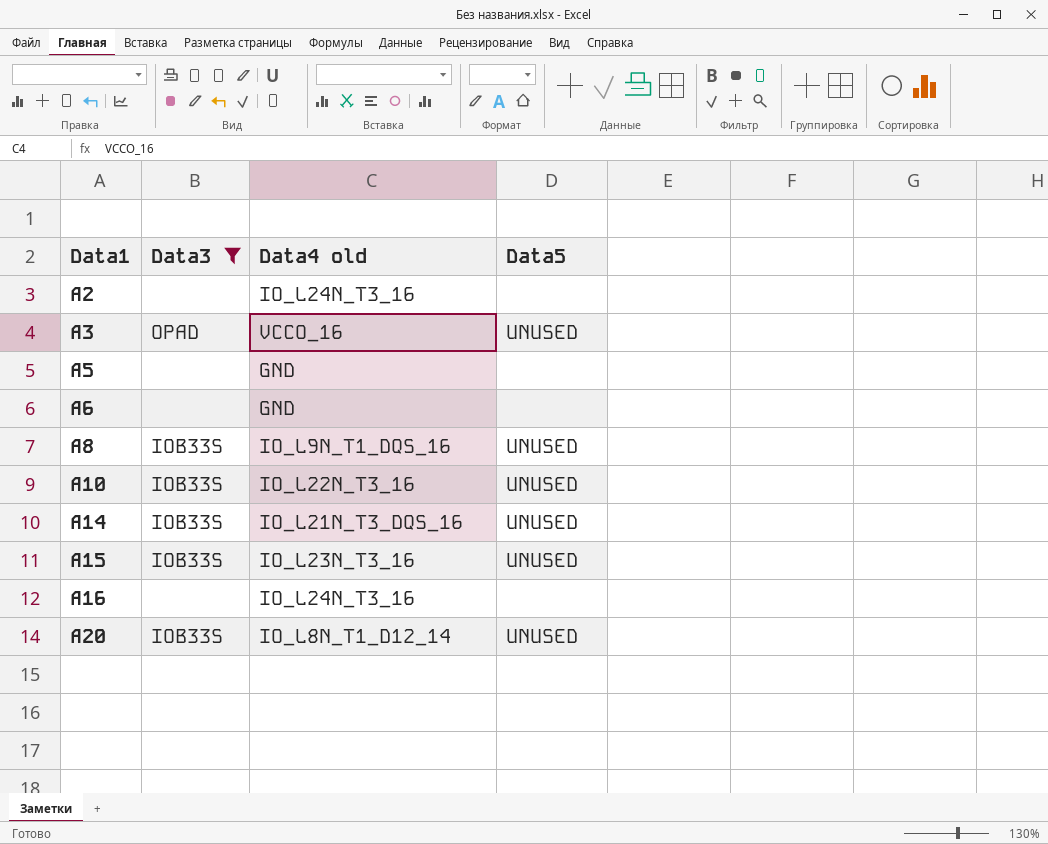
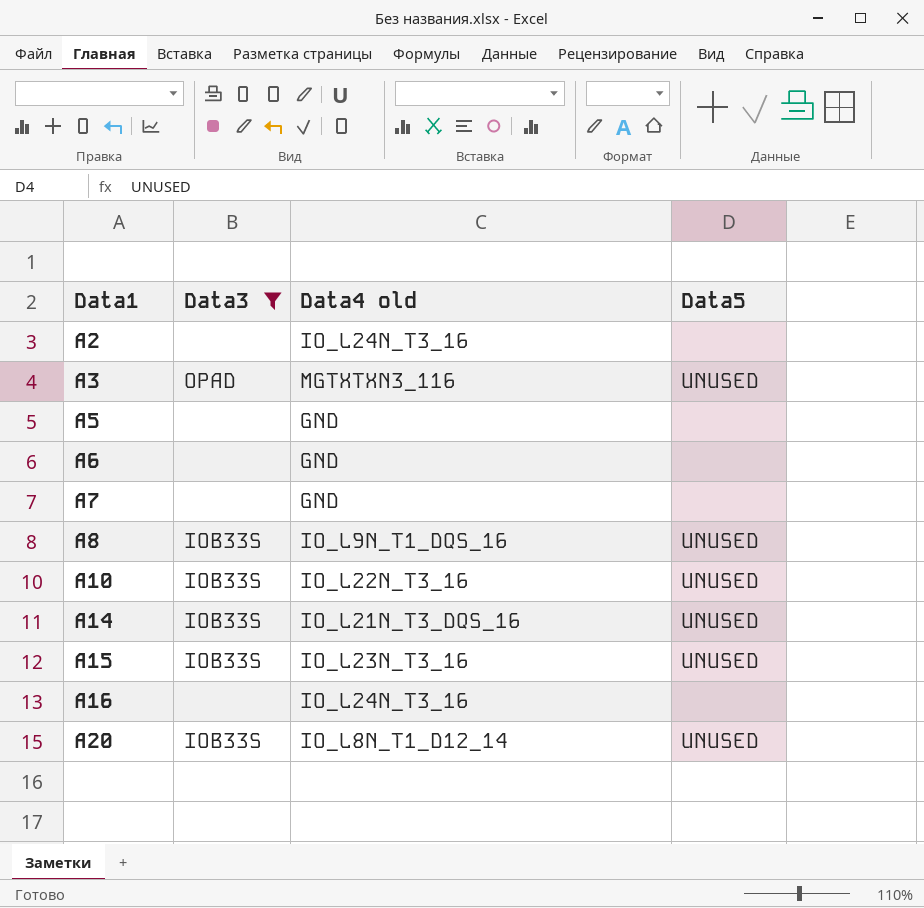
A3 | Data4 old: VCCO_16 -> MGTXTXN3_116
row A7: none -> none | GND | none

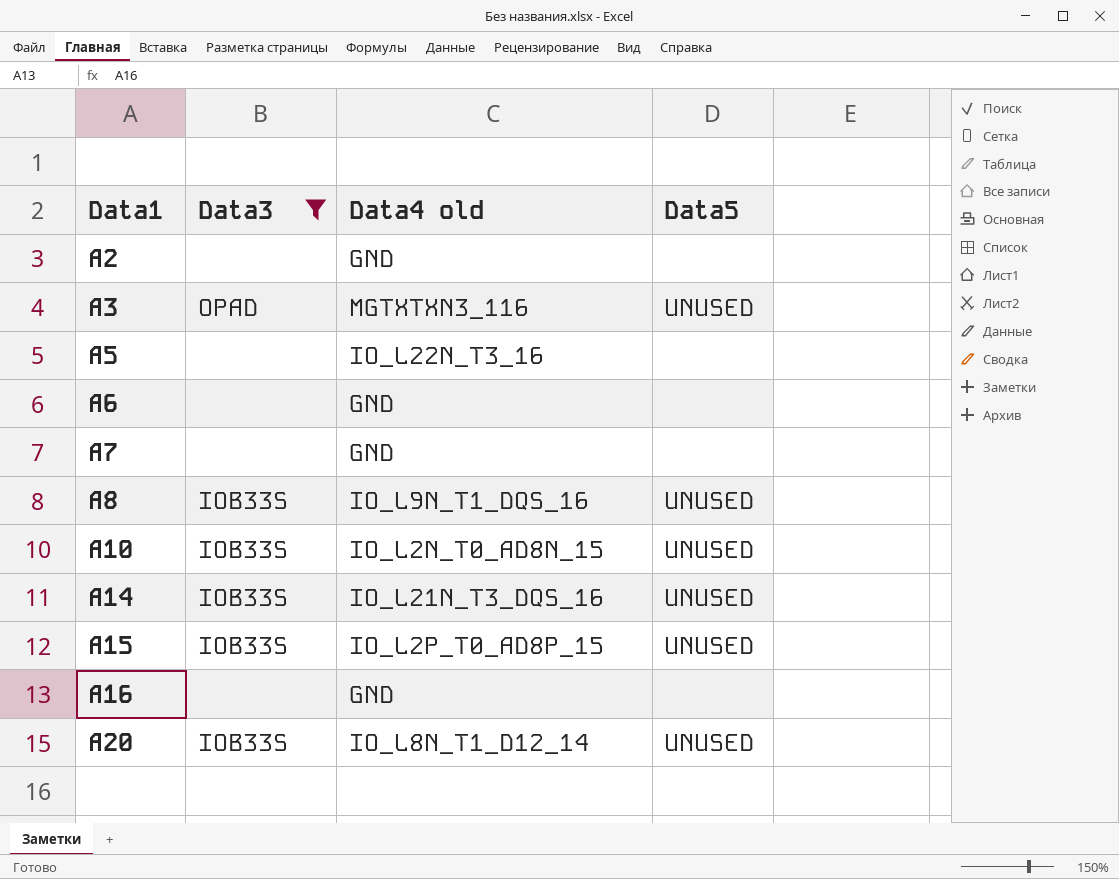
A2 | Data4 old: IO_L24N_T3_16 -> GND
A5 | Data4 old: GND -> IO_L22N_T3_16
A10 | Data4 old: IO_L22N_T3_16 -> IO_L2N_T0_AD8N_15
A15 | Data4 old: IO_L23N_T3_16 -> IO_L2P_T0_AD8P_15
A16 | Data4 old: IO_L24N_T3_16 -> GND

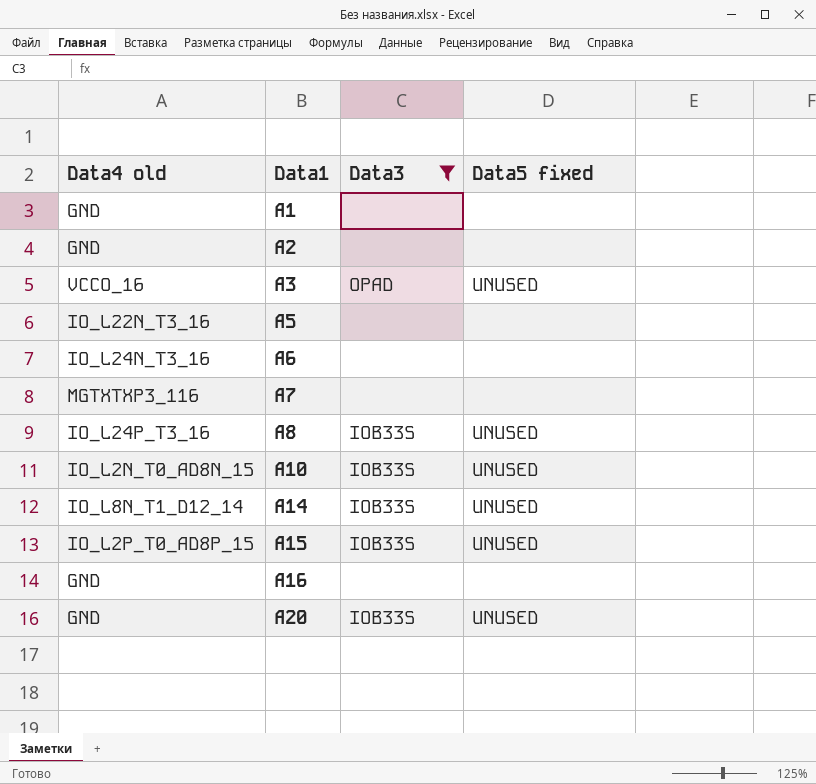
column Data4 old | position: 3 -> 1
column name: Data5 -> Data5 fixed
row A1: none -> GND | none | none
A3 | Data4 old: MGTXTXN3_116 -> VCCO_16
A6 | Data4 old: GND -> IO_L24N_T3_16
A7 | Data4 old: GND -> MGTXTXP3_116
A8 | Data4 old: IO_L9N_T1_DQS_16 -> IO_L24P_T3_16
A14 | Data4 old: IO_L21N_T3_DQS_16 -> IO_L8N_T1_D12_14
A20 | Data4 old: IO_L8N_T1_D12_14 -> GND

